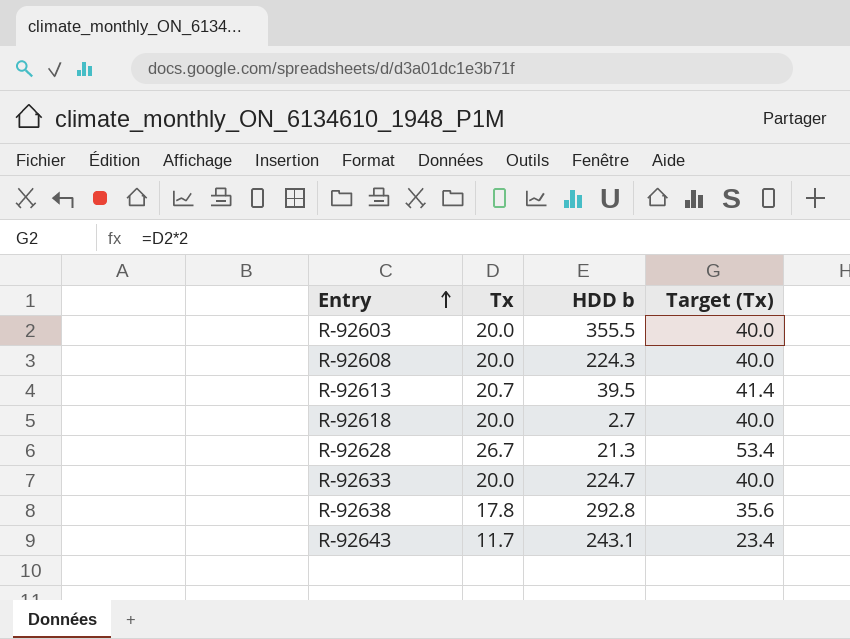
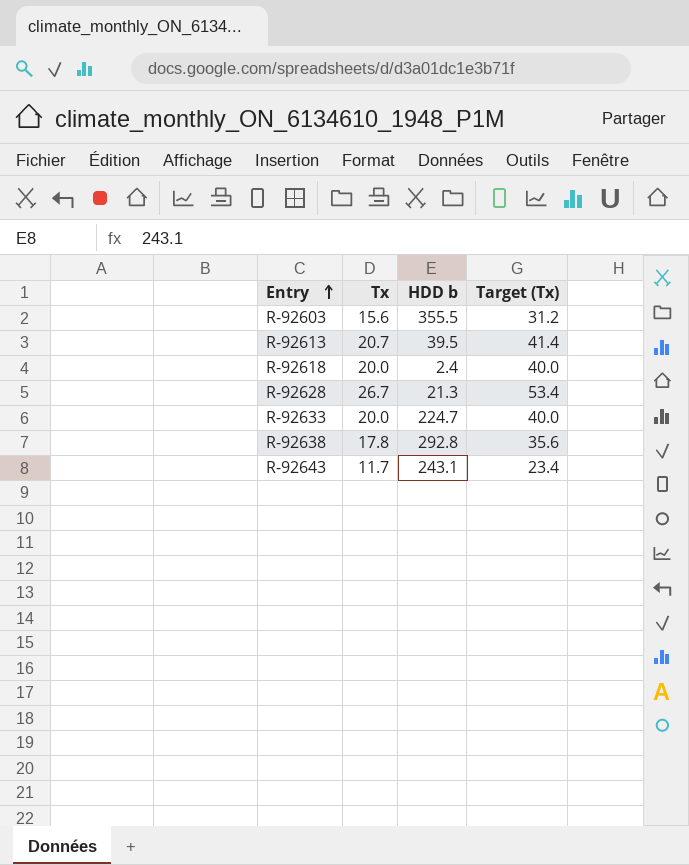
row R-92608: 20.0 | 224.3 | 40.0 -> none
R-92603 | Tx: 20.0 -> 15.6
R-92603 | Target (Tx): 40.0 -> 31.2
R-92618 | HDD b: 2.7 -> 2.4

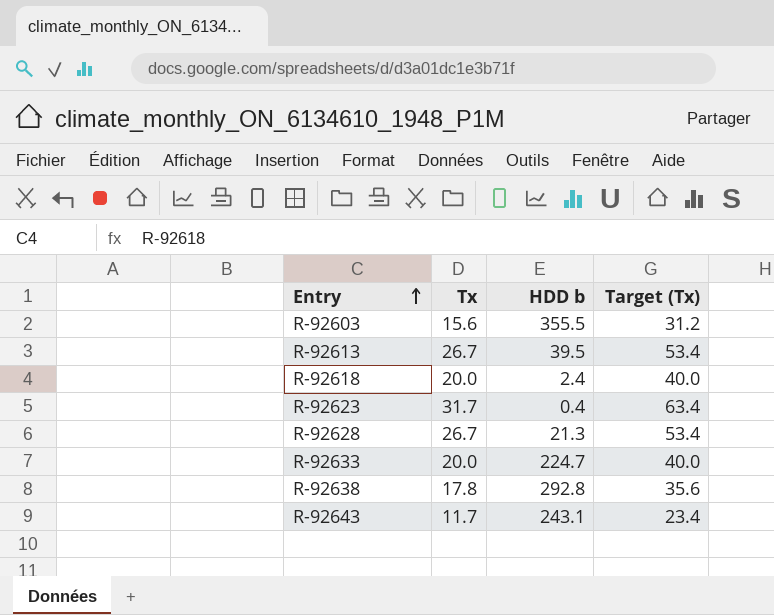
R-92613 | Tx: 20.7 -> 26.7
R-92613 | Target (Tx): 41.4 -> 53.4
row R-92623: none -> 31.7 | 0.4 | 63.4

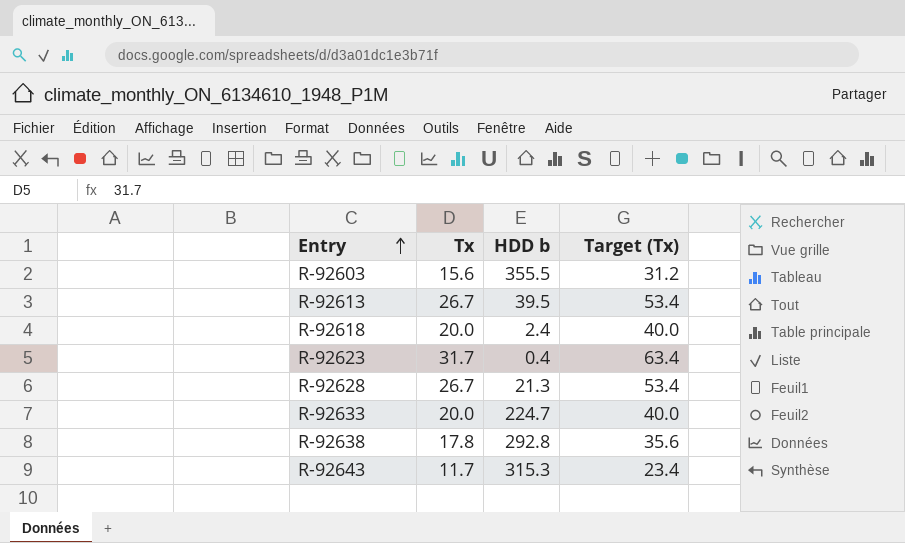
R-92643 | HDD b: 243.1 -> 315.3

